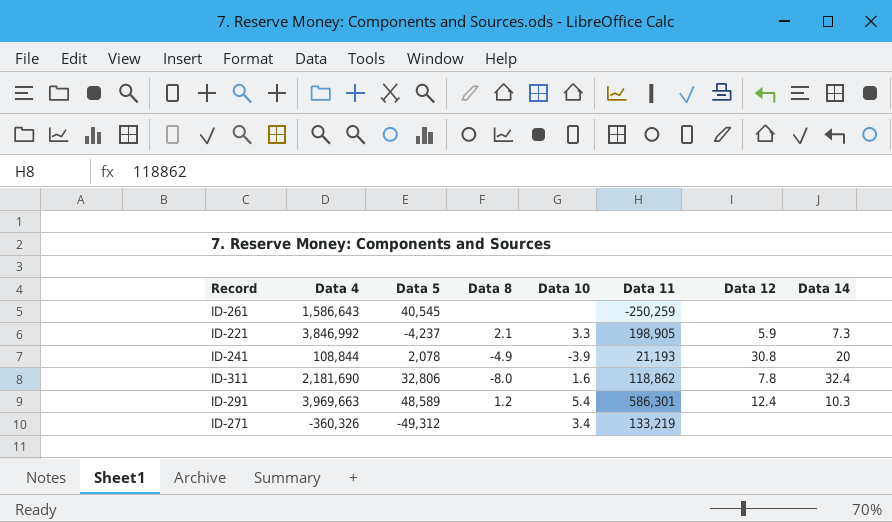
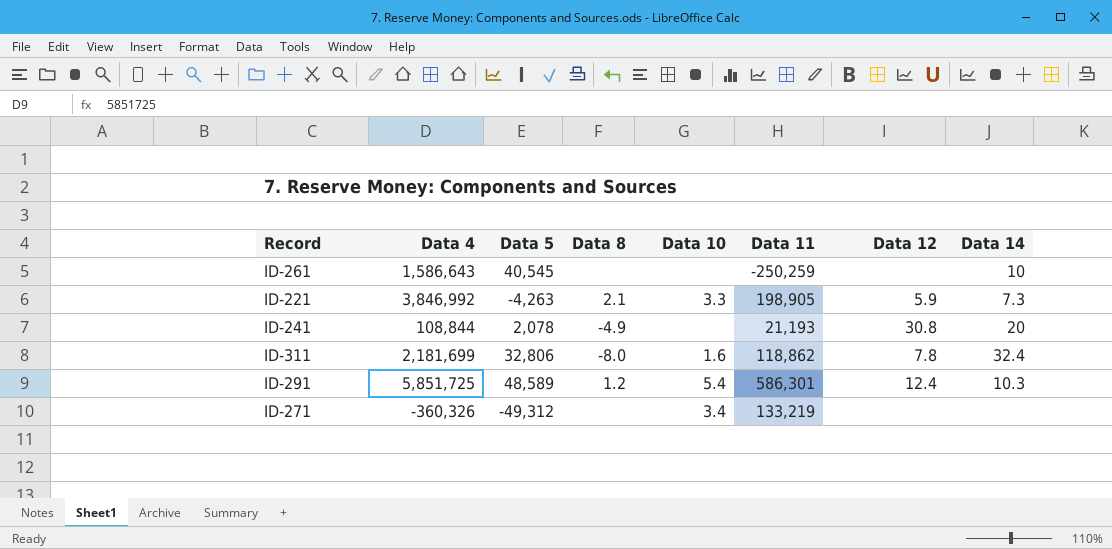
ID-261 | Data 14: none -> 10
ID-221 | Data 5: -4,237 -> -4,263
ID-241 | Data 10: -3.9 -> none
ID-311 | Data 4: 2,181,690 -> 2,181,699
ID-291 | Data 4: 3,969,663 -> 5,851,725

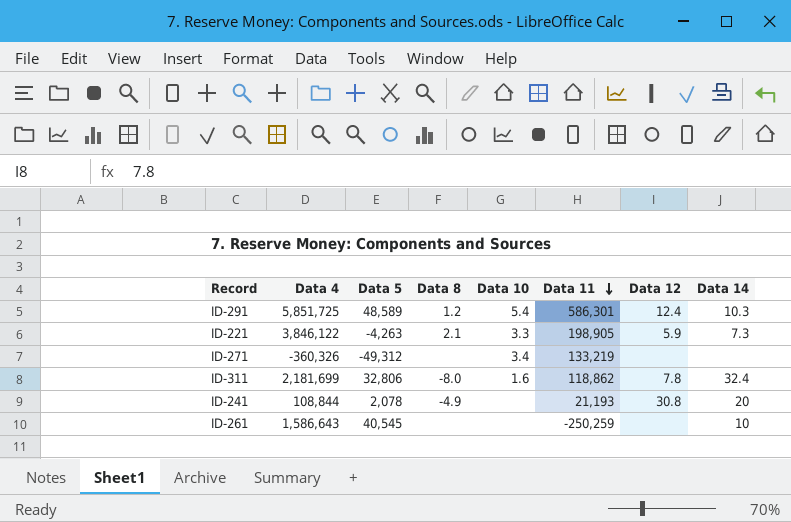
row order: none -> Data 11 descending
ID-221 | Data 4: 3,846,992 -> 3,846,122

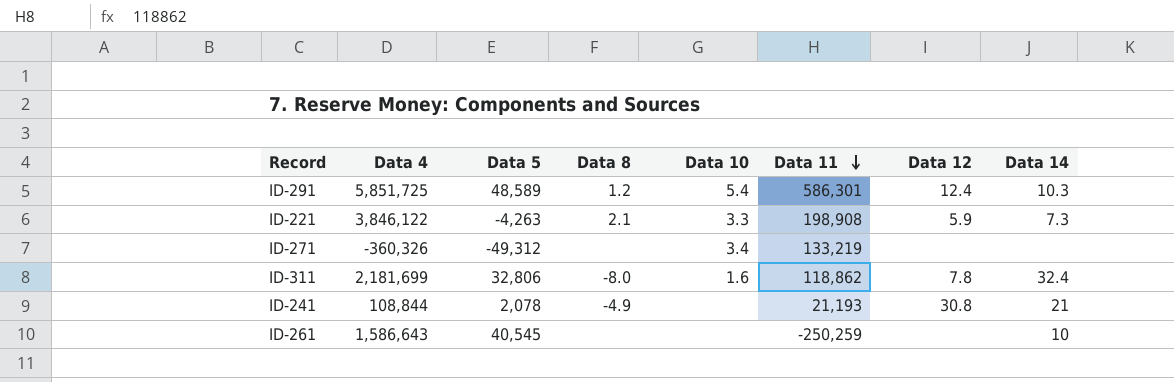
ID-221 | Data 11: 198,905 -> 198,908
ID-241 | Data 14: 20 -> 21

